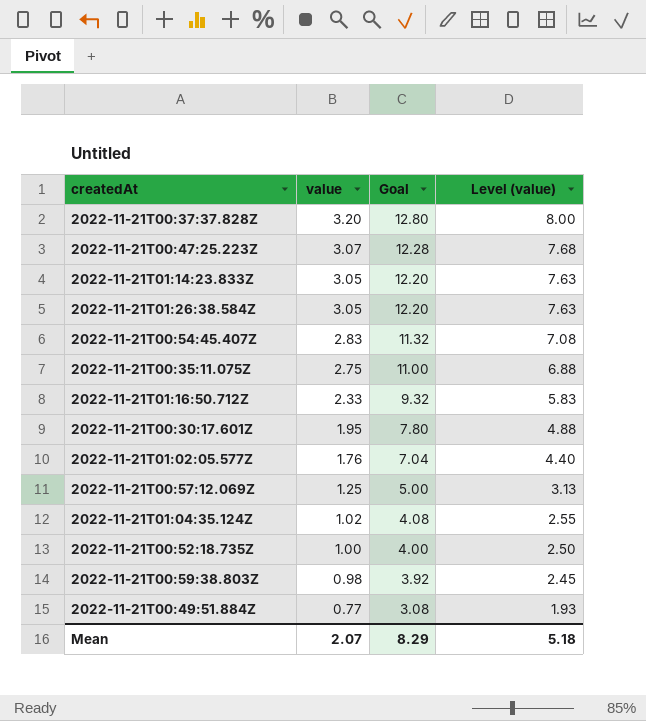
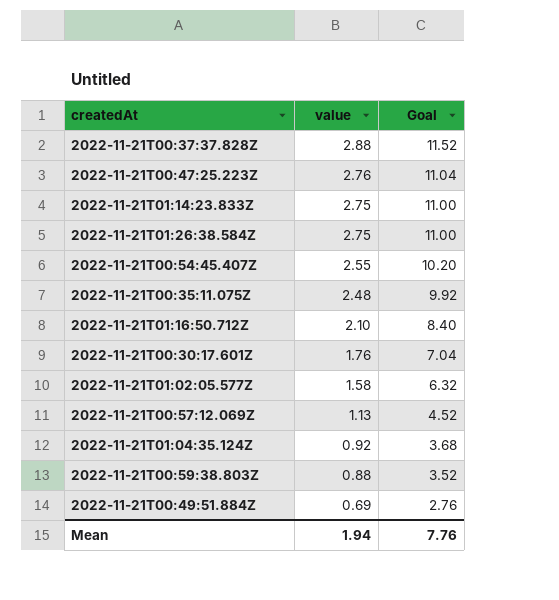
column Level (value) | formula: [value] * 2.5 -> none
row 2022-11-21T00:52:18.735Z: 1.00 | 4.00 | 2.50 -> none
2022-11-21T00:37:37.828Z | value: 3.20 -> 2.88
2022-11-21T00:37:37.828Z | Goal: 12.80 -> 11.52
2022-11-21T00:47:25.223Z | value: 3.07 -> 2.76
2022-11-21T00:47:25.223Z | Goal: 12.28 -> 11.04
2022-11-21T01:14:23.833Z | value: 3.05 -> 2.75
2022-11-21T01:14:23.833Z | Goal: 12.20 -> 11.00
2022-11-21T01:26:38.584Z | value: 3.05 -> 2.75
2022-11-21T01:26:38.584Z | Goal: 12.20 -> 11.00
2022-11-21T00:54:45.407Z | value: 2.83 -> 2.55
2022-11-21T00:54:45.407Z | Goal: 11.32 -> 10.20
2022-11-21T00:35:11.075Z | value: 2.75 -> 2.48
2022-11-21T00:35:11.075Z | Goal: 11.00 -> 9.92
2022-11-21T01:16:50.712Z | value: 2.33 -> 2.10
2022-11-21T01:16:50.712Z | Goal: 9.32 -> 8.40
2022-11-21T00:30:17.601Z | value: 1.95 -> 1.76
2022-11-21T00:30:17.601Z | Goal: 7.80 -> 7.04
2022-11-21T01:02:05.577Z | value: 1.76 -> 1.58
2022-11-21T01:02:05.577Z | Goal: 7.04 -> 6.32
2022-11-21T00:57:12.069Z | value: 1.25 -> 1.13
2022-11-21T00:57:12.069Z | Goal: 5.00 -> 4.52
2022-11-21T01:04:35.124Z | value: 1.02 -> 0.92
2022-11-21T01:04:35.124Z | Goal: 4.08 -> 3.68
2022-11-21T00:59:38.803Z | value: 0.98 -> 0.88
2022-11-21T00:59:38.803Z | Goal: 3.92 -> 3.52
2022-11-21T00:49:51.884Z | value: 0.77 -> 0.69
2022-11-21T00:49:51.884Z | Goal: 3.08 -> 2.76
Mean | value: 2.07 -> 1.94
Mean | Goal: 8.29 -> 7.76

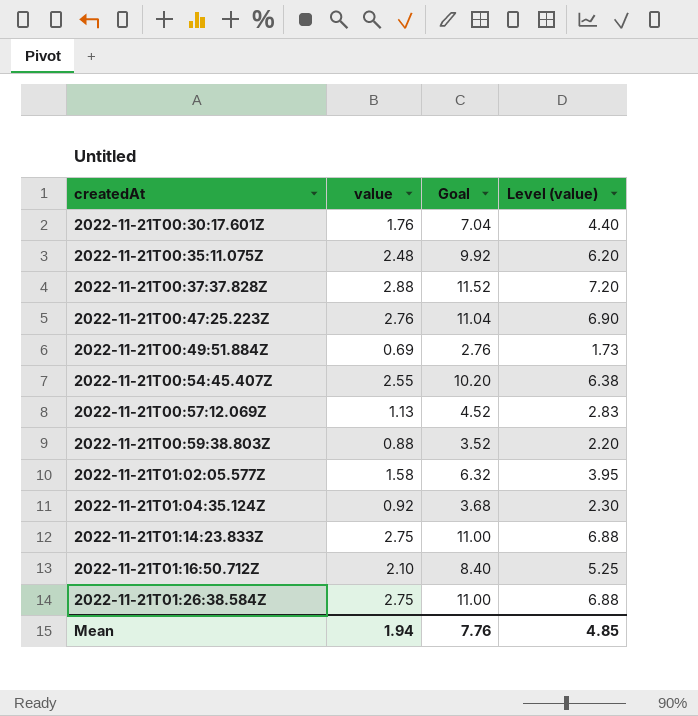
row order: value descending -> createdAt ascending
column Level (value) | formula: none -> [value] * 2.5

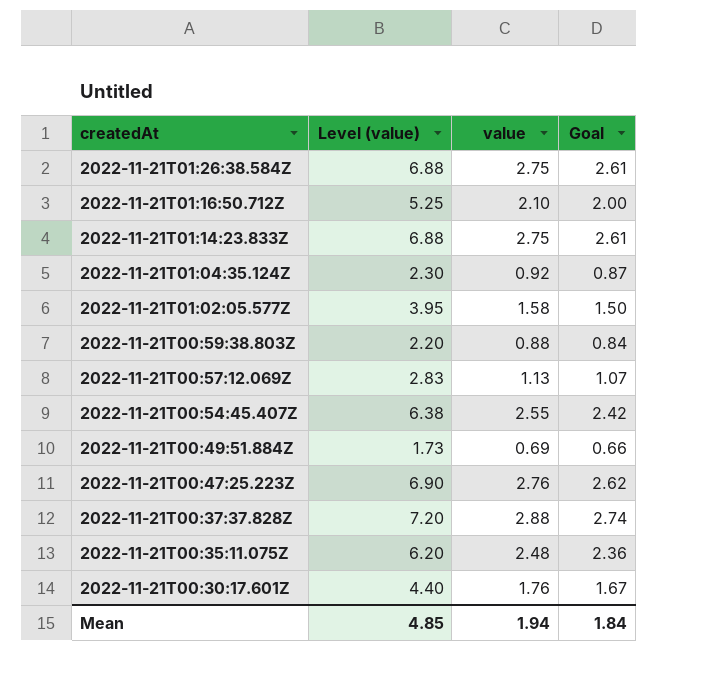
row order: createdAt ascending -> createdAt descending
column Level (value) | position: 4 -> 2
column Goal | formula: [value] * 4 -> [value] * 0.95
Mean | Goal: 7.76 -> 1.84

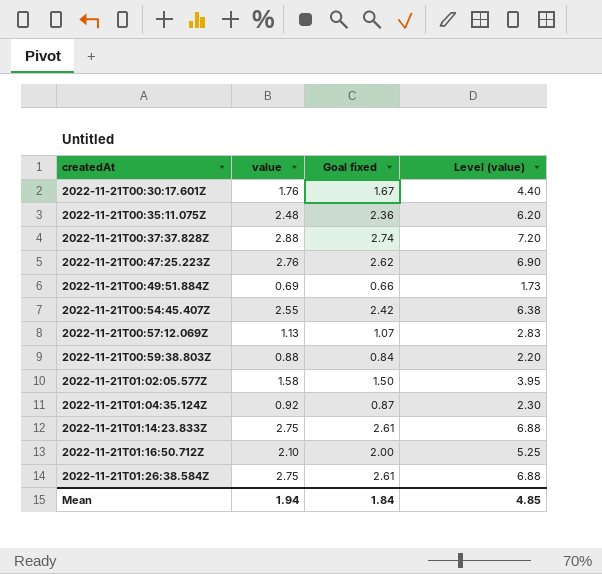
row order: createdAt descending -> createdAt ascending
column name: Goal -> Goal fixed
column Level (value) | position: 2 -> 4

